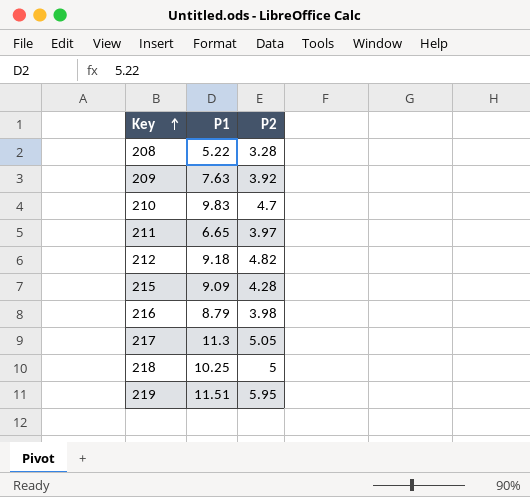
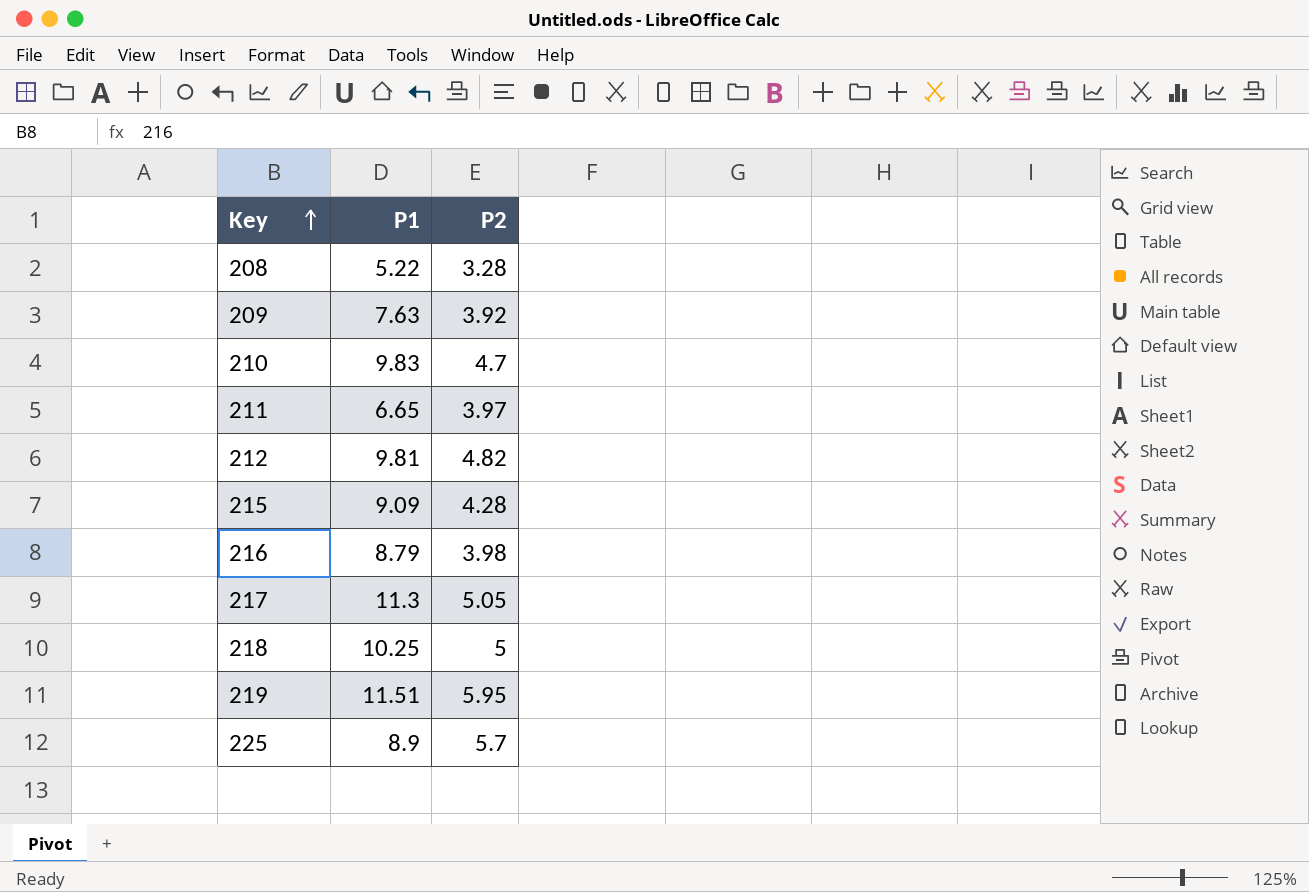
212 | P1: 9.18 -> 9.81
row 225: none -> 8.9 | 5.7

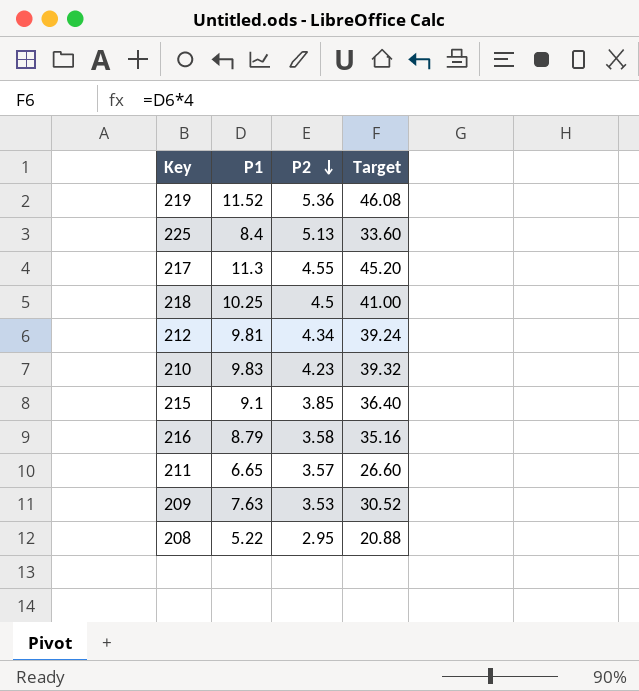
row order: Key ascending -> P2 descending
column Target | formula: none -> [P1] * 4
219 | P1: 11.51 -> 11.52
219 | P2: 5.95 -> 5.36
225 | P1: 8.9 -> 8.4
225 | P2: 5.7 -> 5.13
217 | P2: 5.05 -> 4.55
218 | P2: 5 -> 4.5
212 | P2: 4.82 -> 4.34
210 | P2: 4.7 -> 4.23
215 | P1: 9.09 -> 9.1
215 | P2: 4.28 -> 3.85
216 | P2: 3.98 -> 3.58
211 | P2: 3.97 -> 3.57
209 | P2: 3.92 -> 3.53
208 | P2: 3.28 -> 2.95

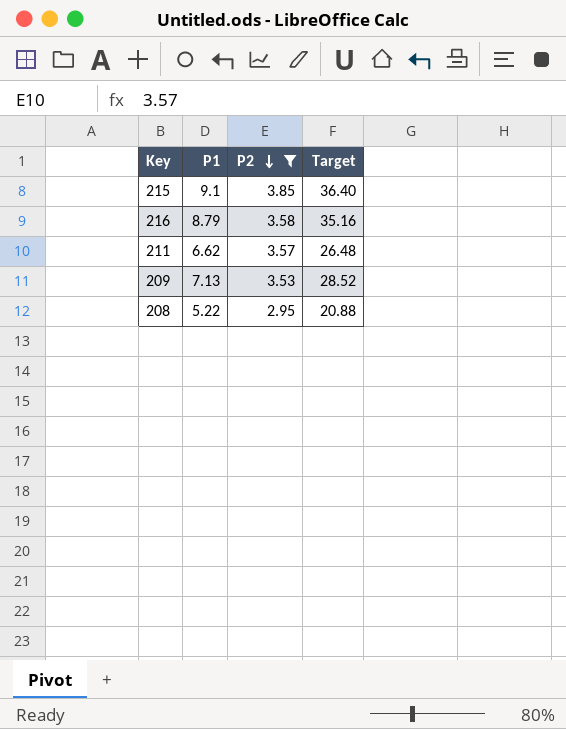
filter: none -> P2 <= 3.85
211 | P1: 6.65 -> 6.62
211 | Target: 26.60 -> 26.48
209 | P1: 7.63 -> 7.13
209 | Target: 30.52 -> 28.52

